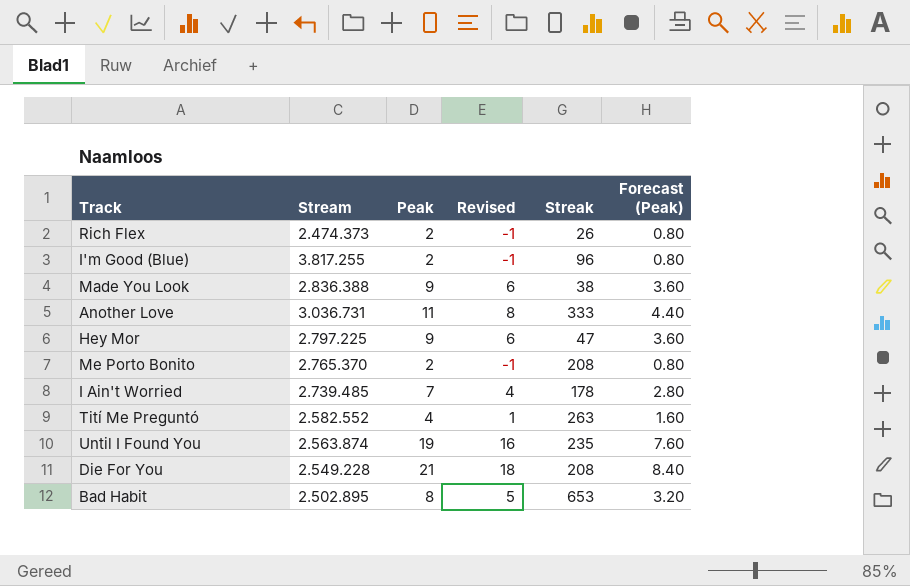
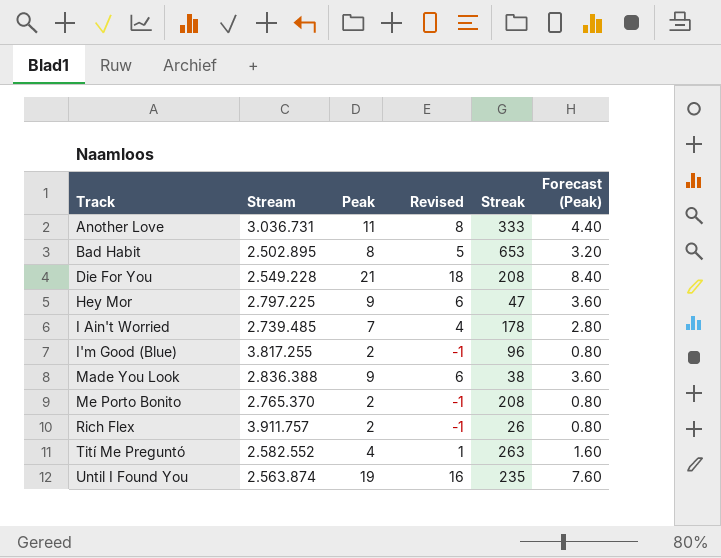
row order: none -> Track ascending
Rich Flex | Stream: 2.474.373 -> 3.911.757

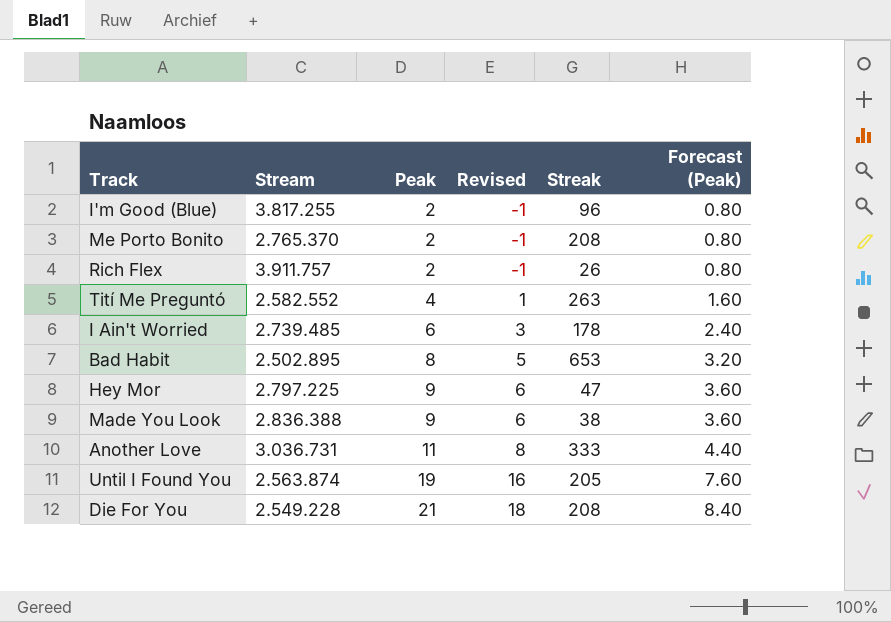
row order: Track ascending -> Peak ascending
I Ain't Worried | Peak: 7 -> 6
I Ain't Worried | Revised: 4 -> 3
I Ain't Worried | Forecast (Peak): 2.80 -> 2.40
Until I Found You | Streak: 235 -> 205

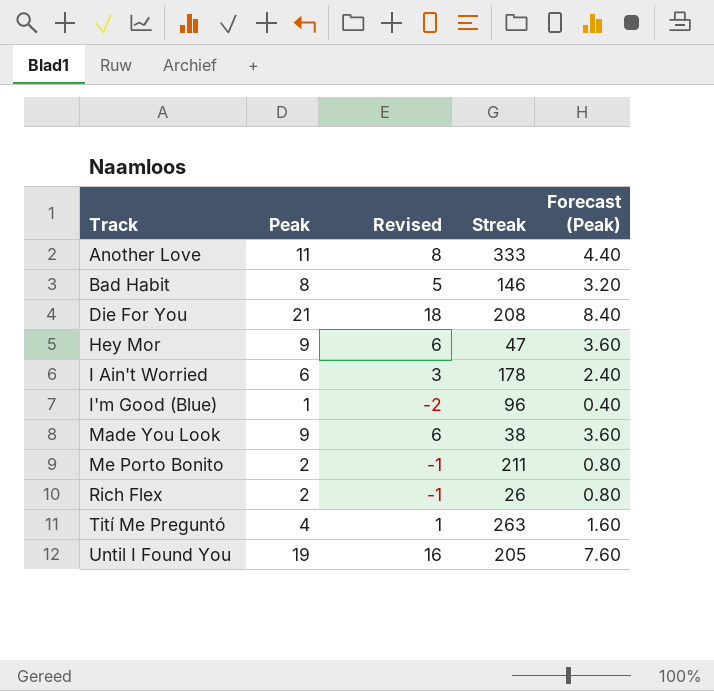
row order: Peak ascending -> Track ascending
column Stream | position: 2 -> none
Bad Habit | Streak: 653 -> 146
I'm Good (Blue) | Peak: 2 -> 1
I'm Good (Blue) | Revised: -1 -> -2
I'm Good (Blue) | Forecast (Peak): 0.80 -> 0.40
Me Porto Bonito | Streak: 208 -> 211

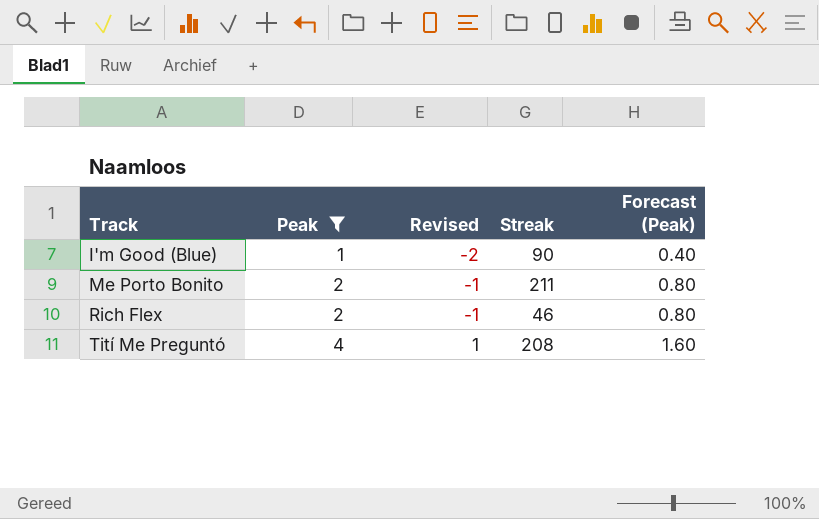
filter: none -> Peak <= 4
I'm Good (Blue) | Streak: 96 -> 90
Rich Flex | Streak: 26 -> 46
Tití Me Preguntó | Streak: 263 -> 208

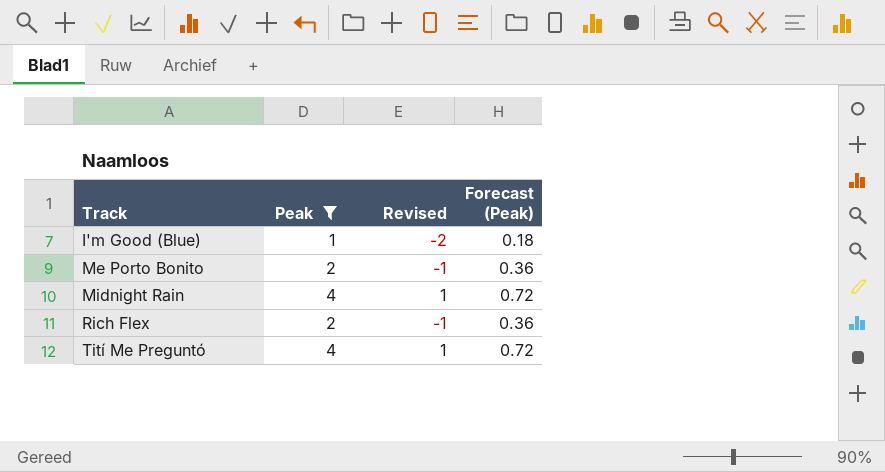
column Streak | position: 4 -> none
column Forecast (Peak) | formula: [Peak] * 0.4 -> [Peak] * 0.18
row Midnight Rain: none -> 4 | 1 | 0.72

